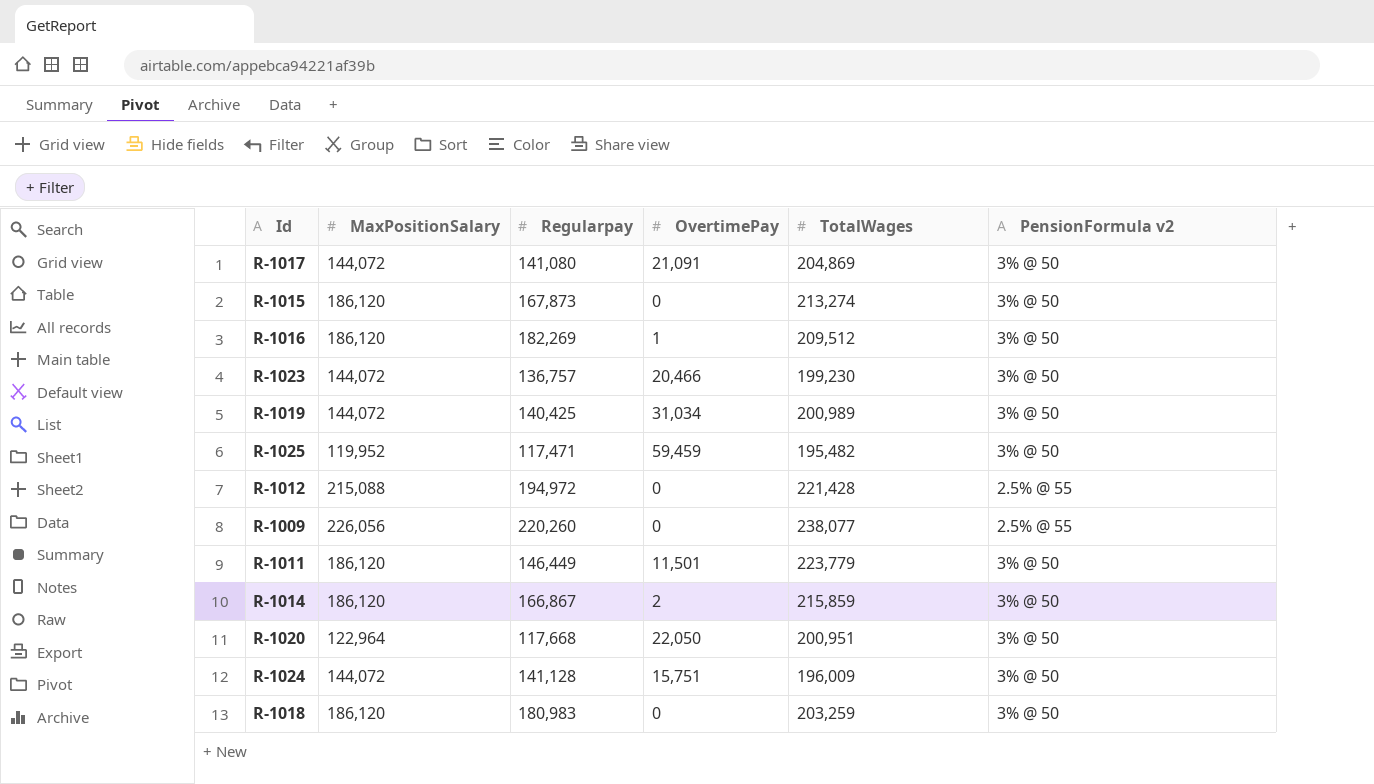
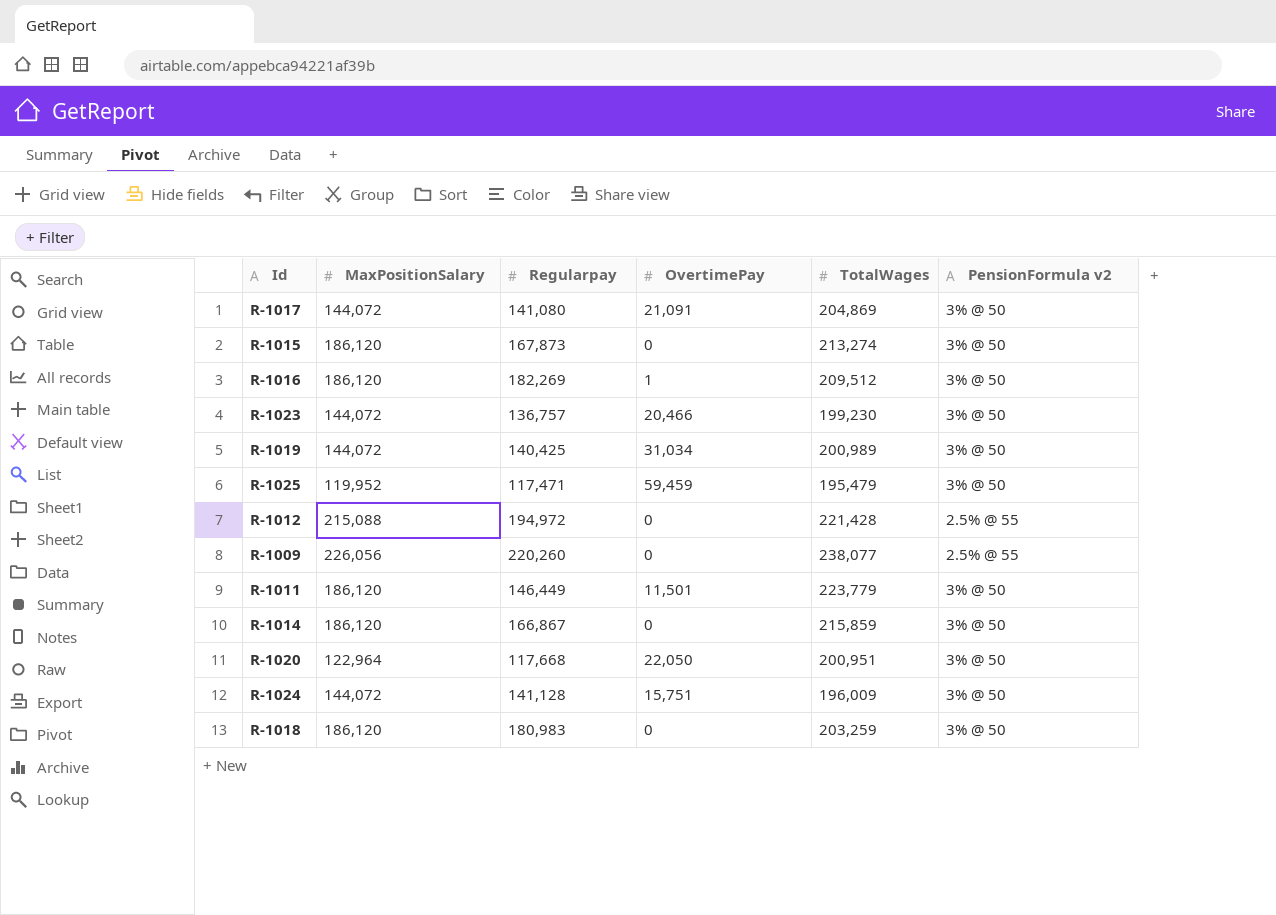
R-1025 | TotalWages: 195,482 -> 195,479
R-1014 | OvertimePay: 2 -> 0

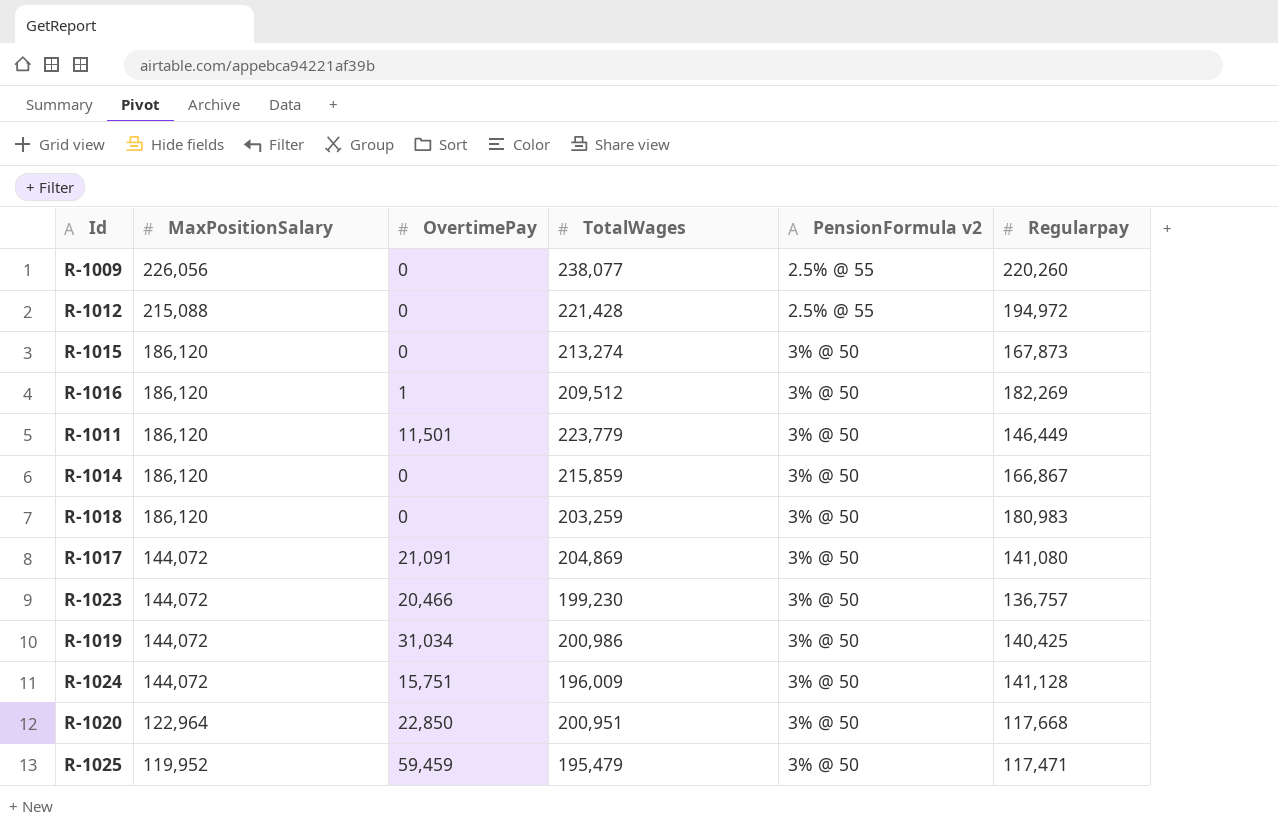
row order: none -> MaxPositionSalary descending
column Regularpay | position: 3 -> 6
R-1019 | TotalWages: 200,989 -> 200,986
R-1020 | OvertimePay: 22,050 -> 22,850

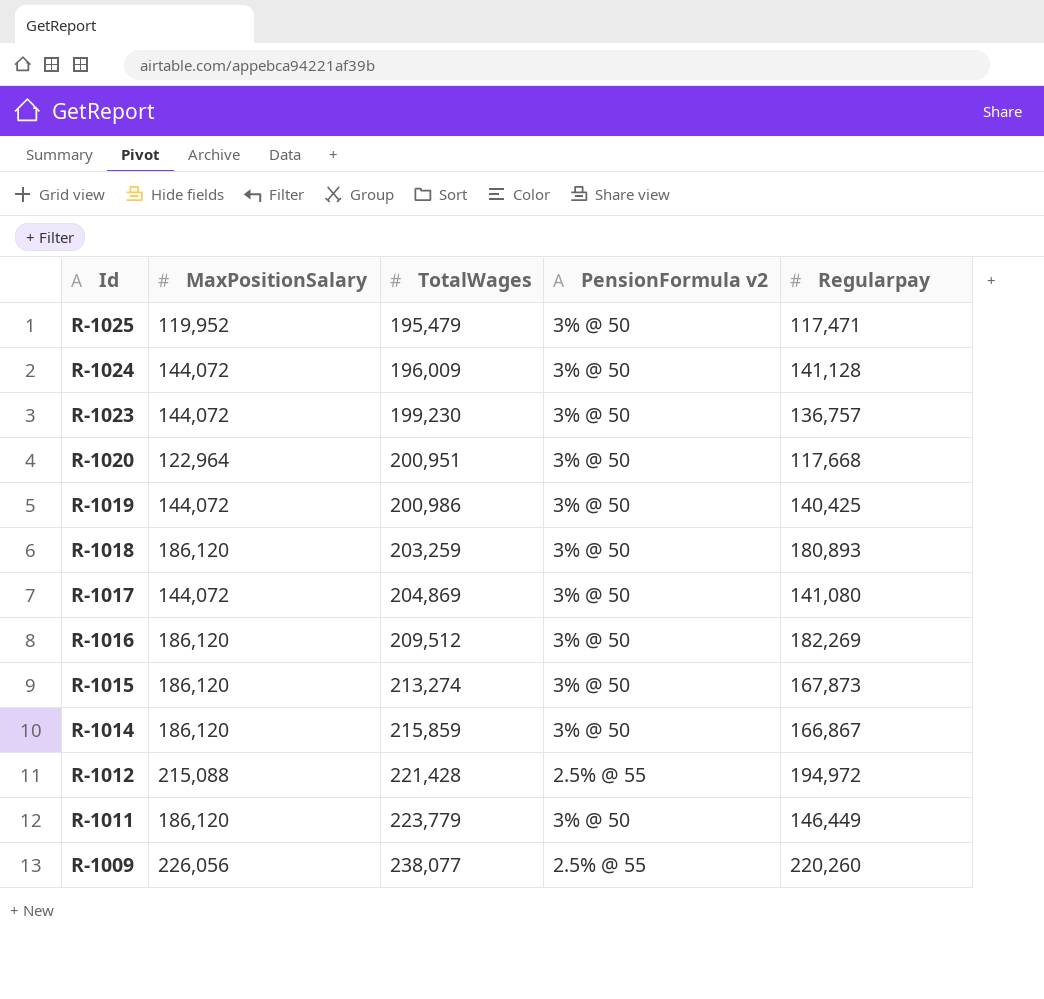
row order: MaxPositionSalary descending -> Id descending
column OvertimePay | position: 3 -> none
R-1018 | Regularpay: 180,983 -> 180,893

